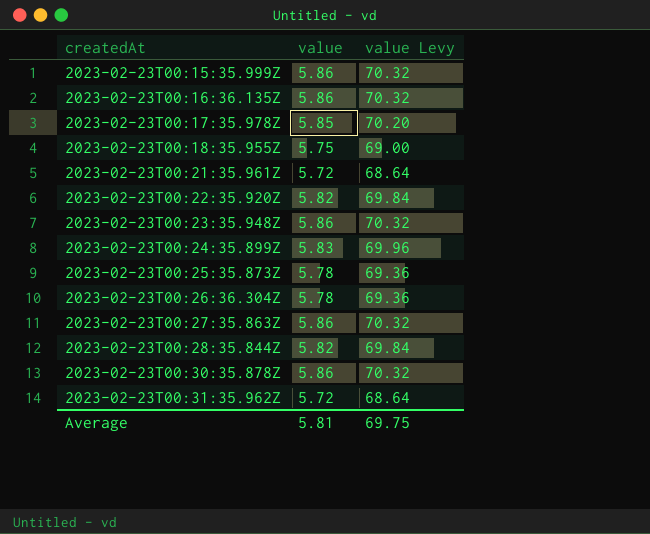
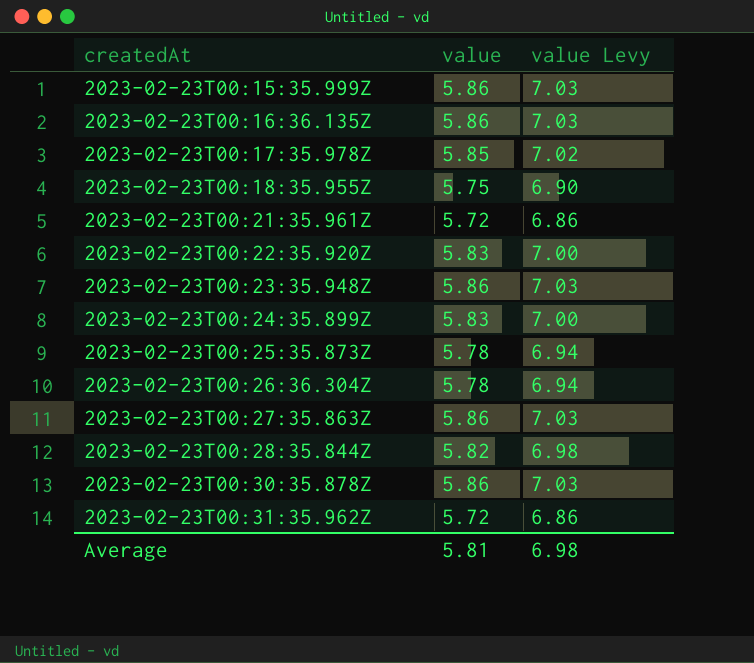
column value Levy | formula: [value] * 12 -> [value] * 1.2
2023-02-23T00:22:35.920Z | value: 5.82 -> 5.83
Average | value Levy: 69.75 -> 6.98

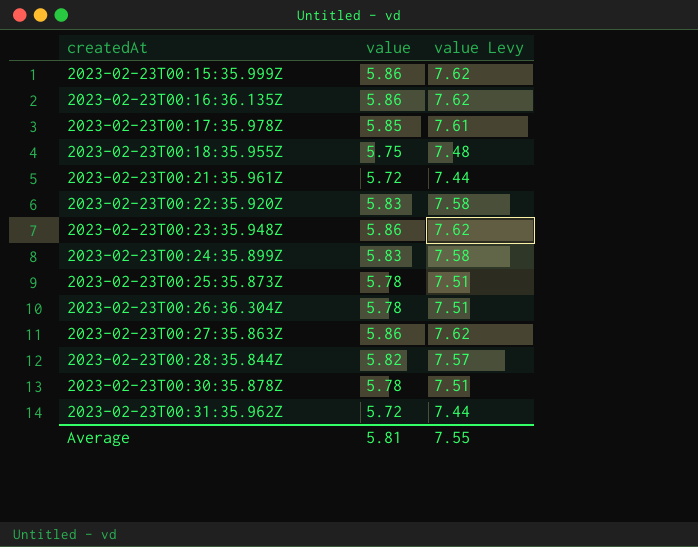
column value Levy | formula: [value] * 1.2 -> [value] * 1.3
2023-02-23T00:30:35.878Z | value: 5.86 -> 5.78
Average | value Levy: 6.98 -> 7.55

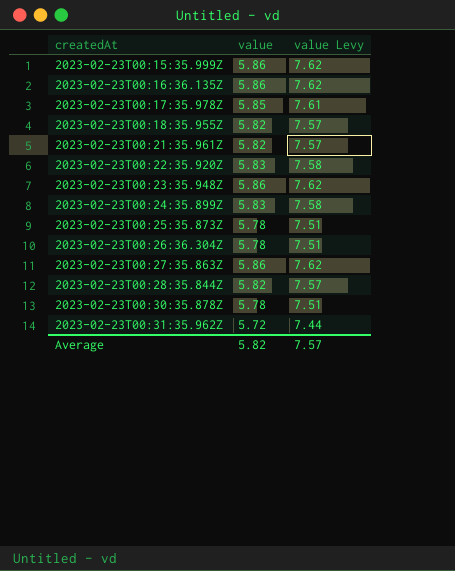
2023-02-23T00:18:35.955Z | value: 5.75 -> 5.82
2023-02-23T00:18:35.955Z | value Levy: 7.48 -> 7.57
2023-02-23T00:21:35.961Z | value: 5.72 -> 5.82
2023-02-23T00:21:35.961Z | value Levy: 7.44 -> 7.57
Average | value: 5.81 -> 5.82
Average | value Levy: 7.55 -> 7.57

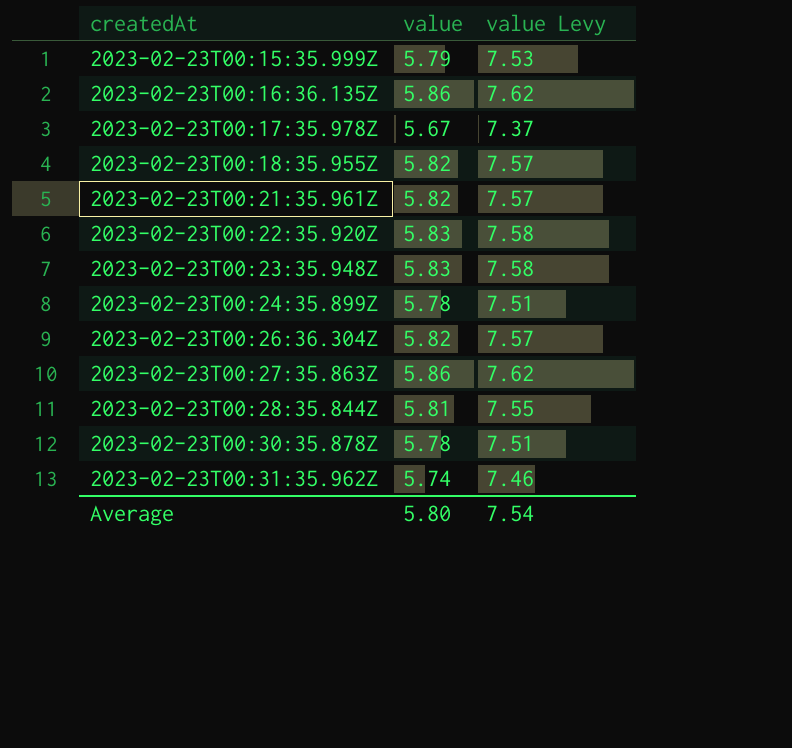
row 2023-02-23T00:25:35.873Z: 5.78 | 7.51 -> none
2023-02-23T00:15:35.999Z | value: 5.86 -> 5.79
2023-02-23T00:15:35.999Z | value Levy: 7.62 -> 7.53
2023-02-23T00:17:35.978Z | value: 5.85 -> 5.67
2023-02-23T00:17:35.978Z | value Levy: 7.61 -> 7.37
2023-02-23T00:23:35.948Z | value: 5.86 -> 5.83
2023-02-23T00:23:35.948Z | value Levy: 7.62 -> 7.58
2023-02-23T00:24:35.899Z | value: 5.83 -> 5.78
2023-02-23T00:24:35.899Z | value Levy: 7.58 -> 7.51
2023-02-23T00:26:36.304Z | value: 5.78 -> 5.82
2023-02-23T00:26:36.304Z | value Levy: 7.51 -> 7.57
2023-02-23T00:28:35.844Z | value: 5.82 -> 5.81
2023-02-23T00:28:35.844Z | value Levy: 7.57 -> 7.55
2023-02-23T00:31:35.962Z | value: 5.72 -> 5.74
2023-02-23T00:31:35.962Z | value Levy: 7.44 -> 7.46
Average | value: 5.82 -> 5.80
Average | value Levy: 7.57 -> 7.54

